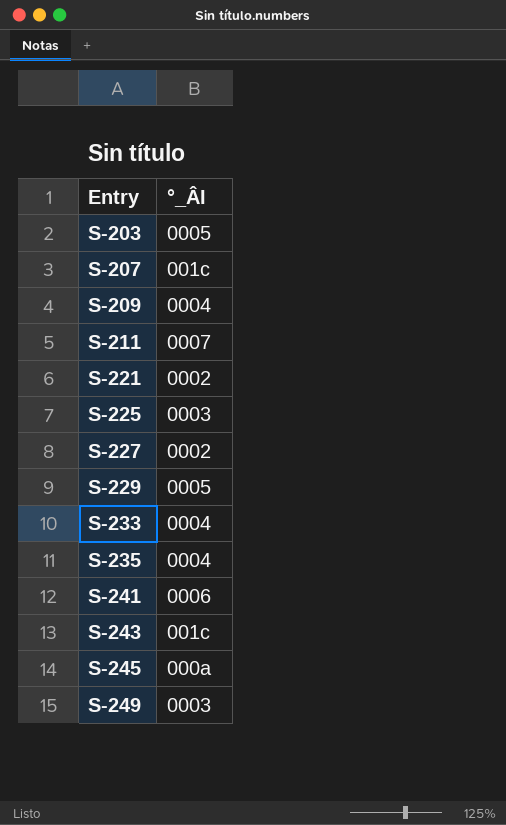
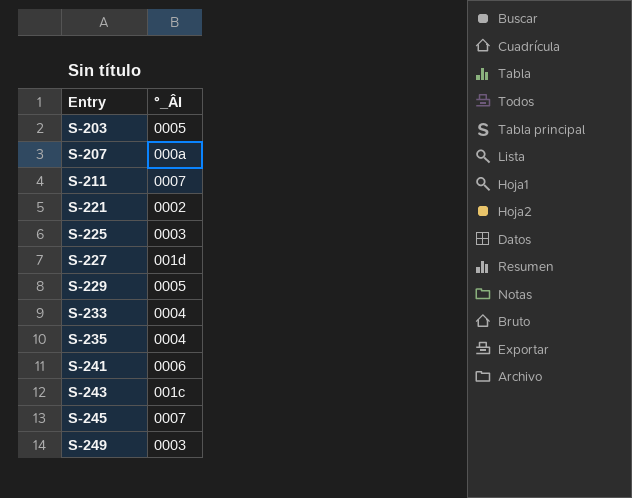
row S-209: 0004 -> none
S-207 | °_ÂI: 001c -> 000a
S-227 | °_ÂI: 0002 -> 001d
S-245 | °_ÂI: 000a -> 0007

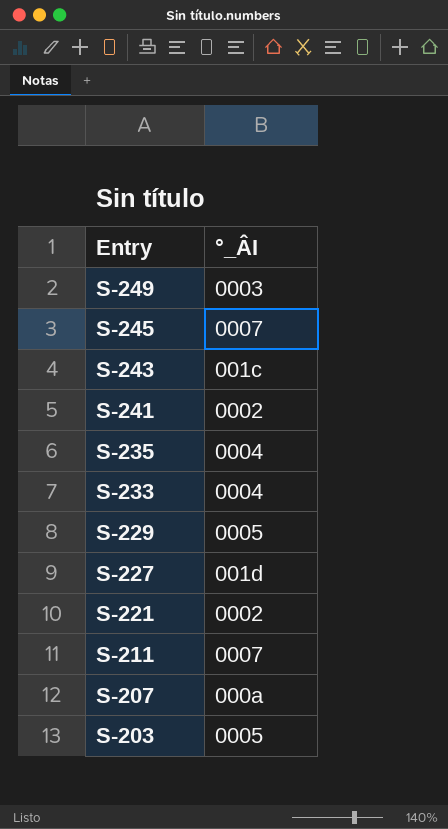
row order: Entry ascending -> Entry descending
row S-225: 0003 -> none
S-241 | °_ÂI: 0006 -> 0002

